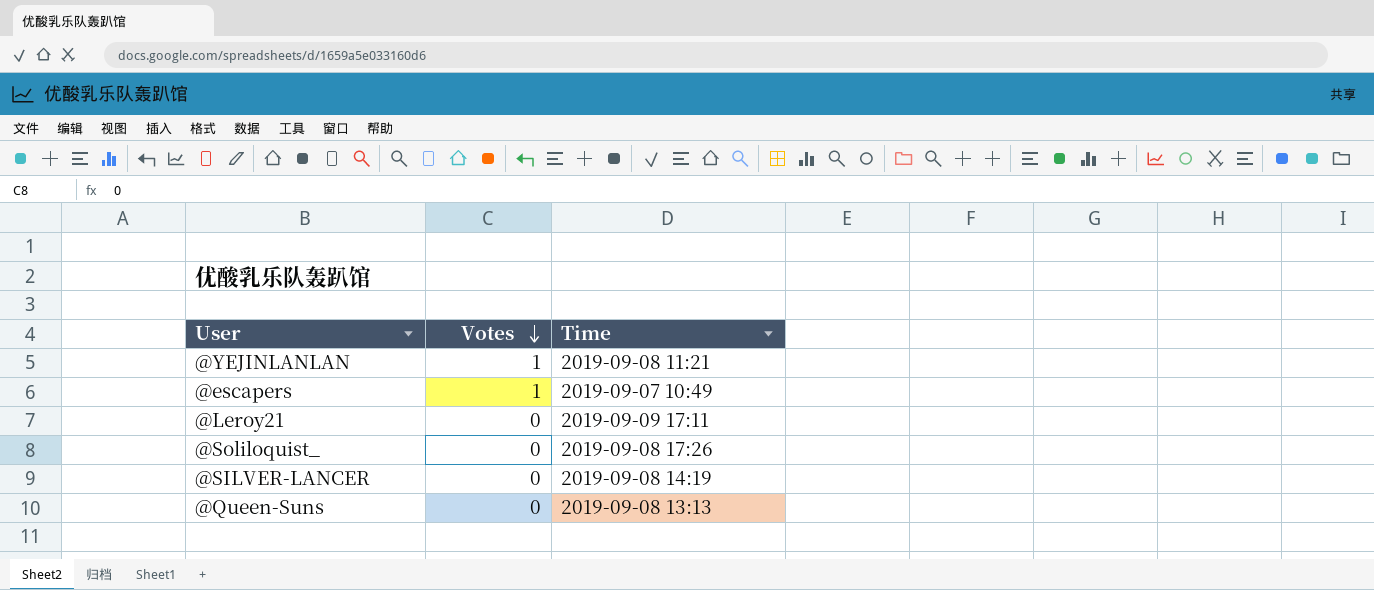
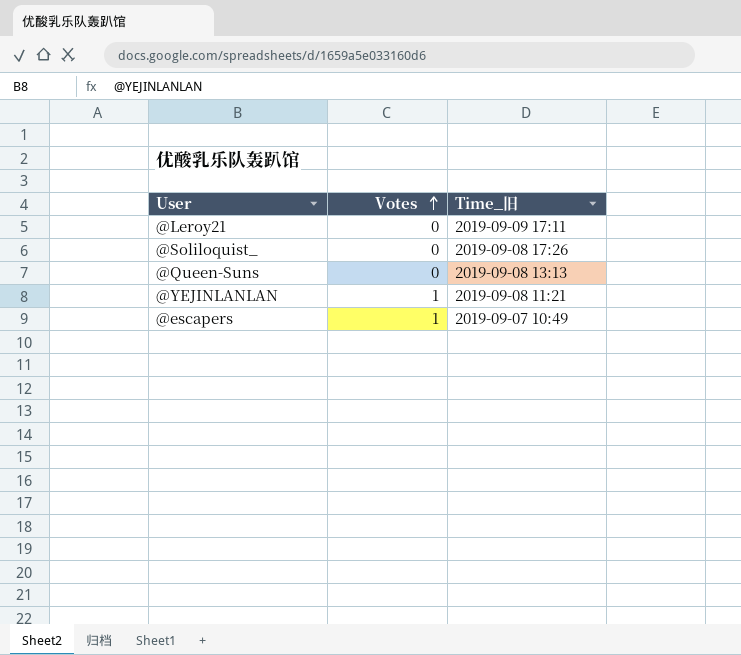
row order: Votes descending -> Votes ascending
column name: Time -> Time_旧
row @SILVER-LANCER: 0 | 2019-09-08 14:19 -> none

